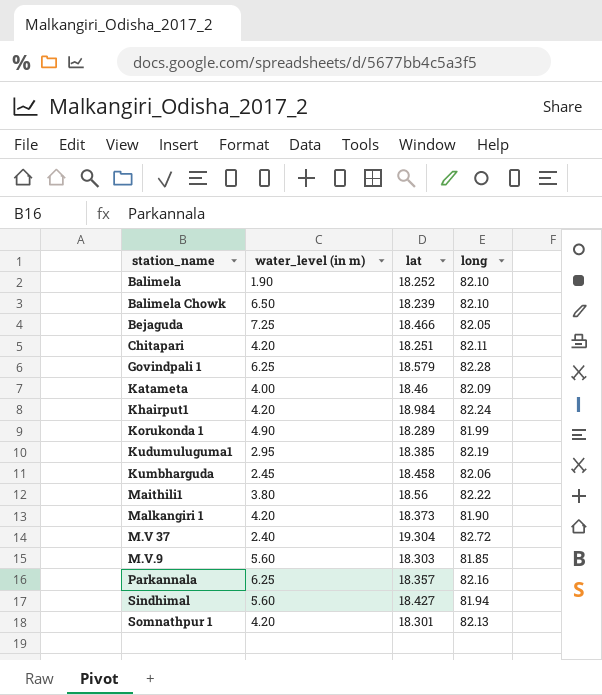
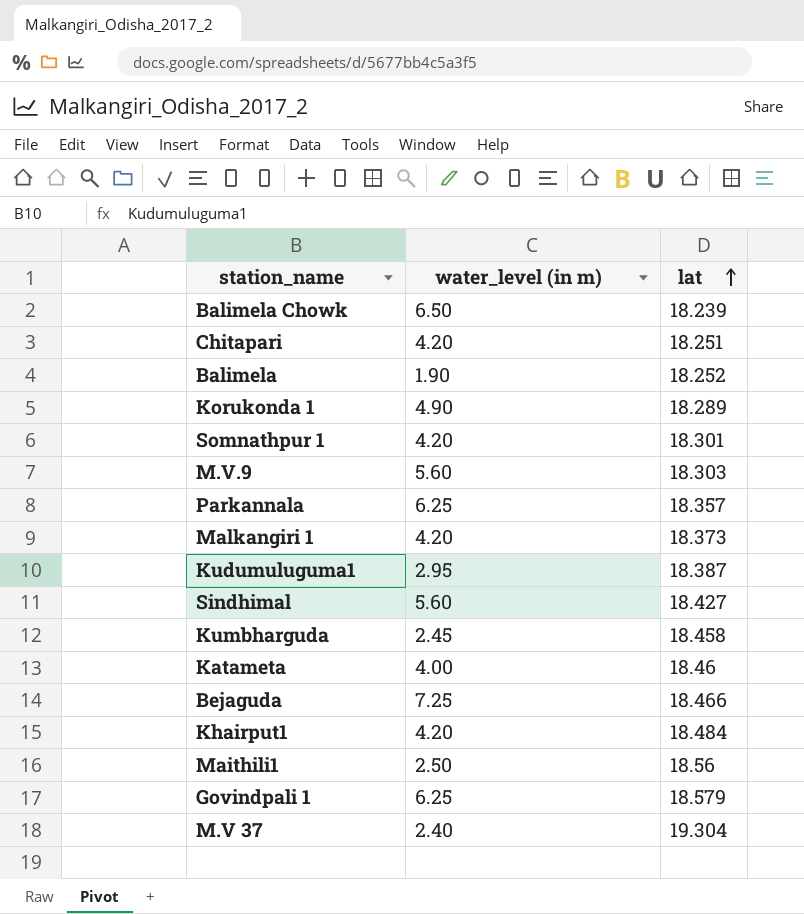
row order: none -> lat ascending
column long | position: 4 -> none
Kudumuluguma1 | lat: 18.385 -> 18.387
Khairput1 | lat: 18.984 -> 18.484
Maithili1 | water_level (in m): 3.80 -> 2.50

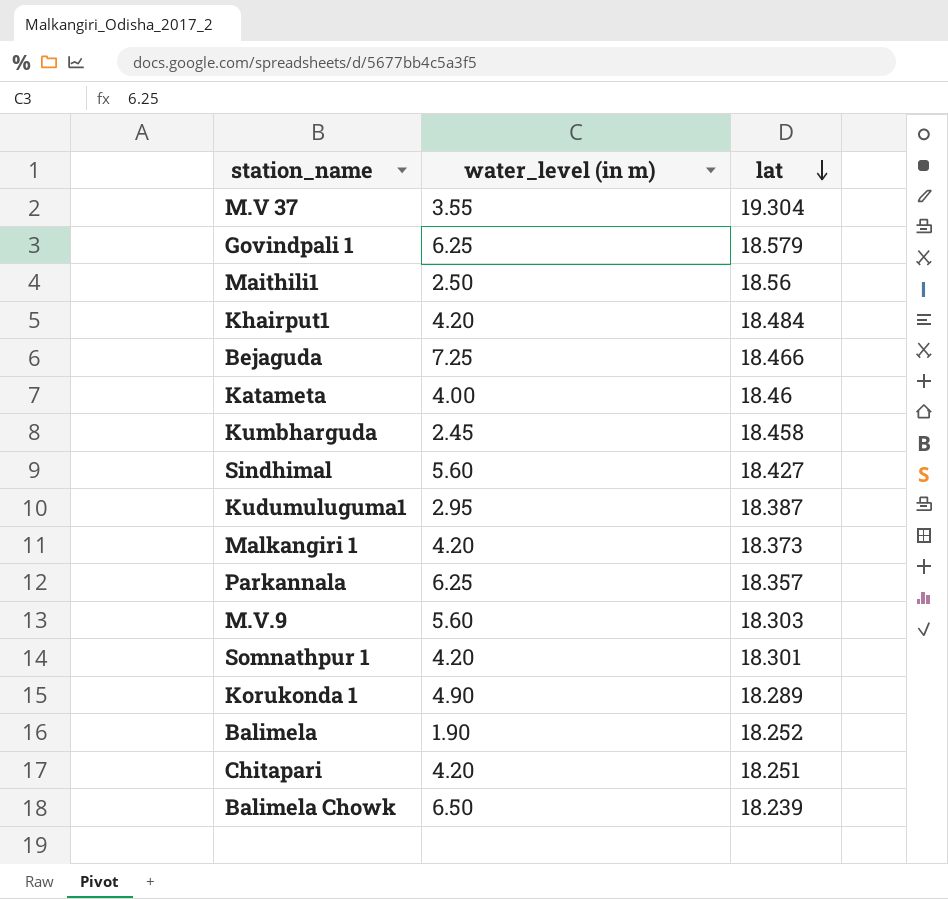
row order: lat ascending -> lat descending
M.V 37 | water_level (in m): 2.40 -> 3.55

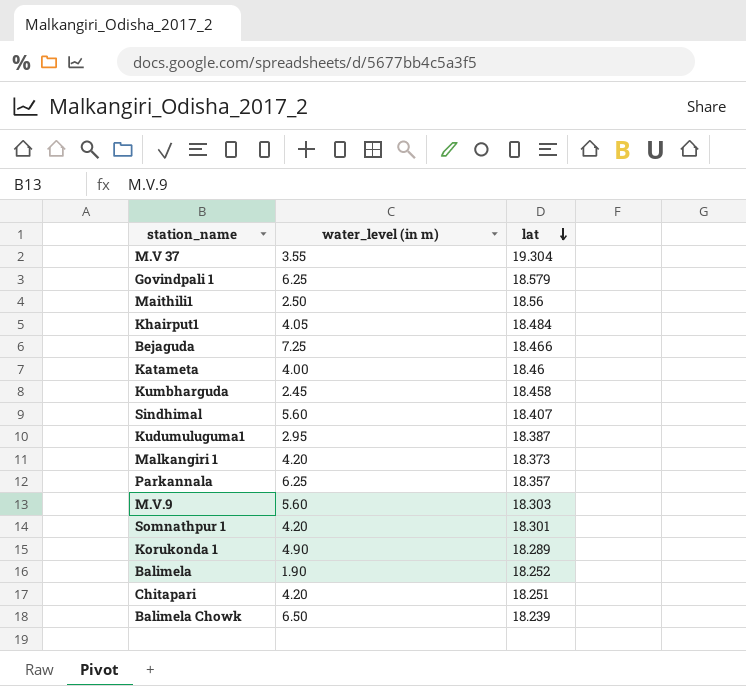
Khairput1 | water_level (in m): 4.20 -> 4.05
Sindhimal | lat: 18.427 -> 18.407

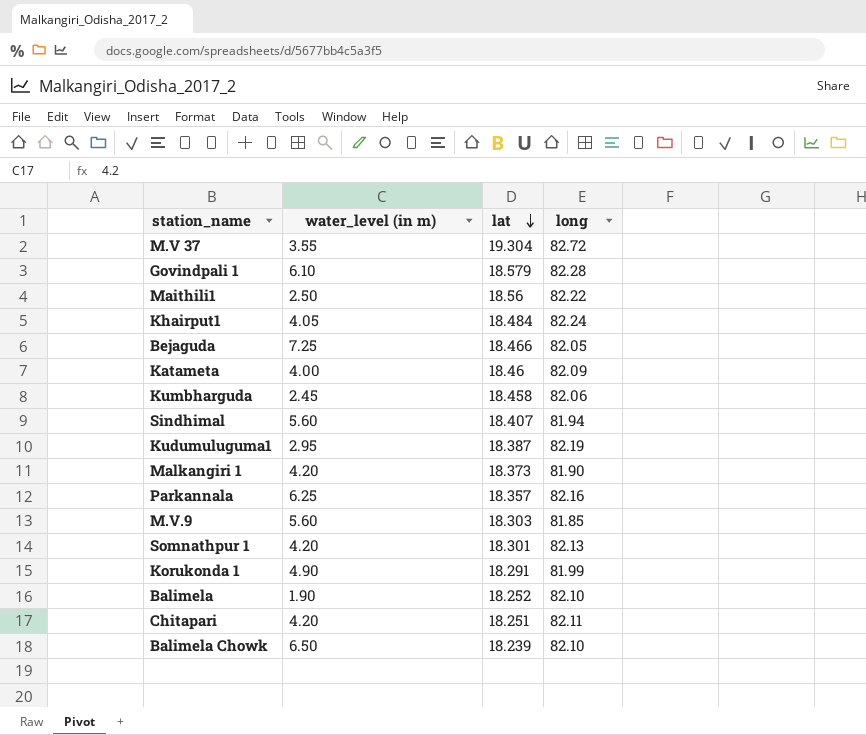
column long | position: none -> 4
Govindpali 1 | water_level (in m): 6.25 -> 6.10
Korukonda 1 | lat: 18.289 -> 18.291

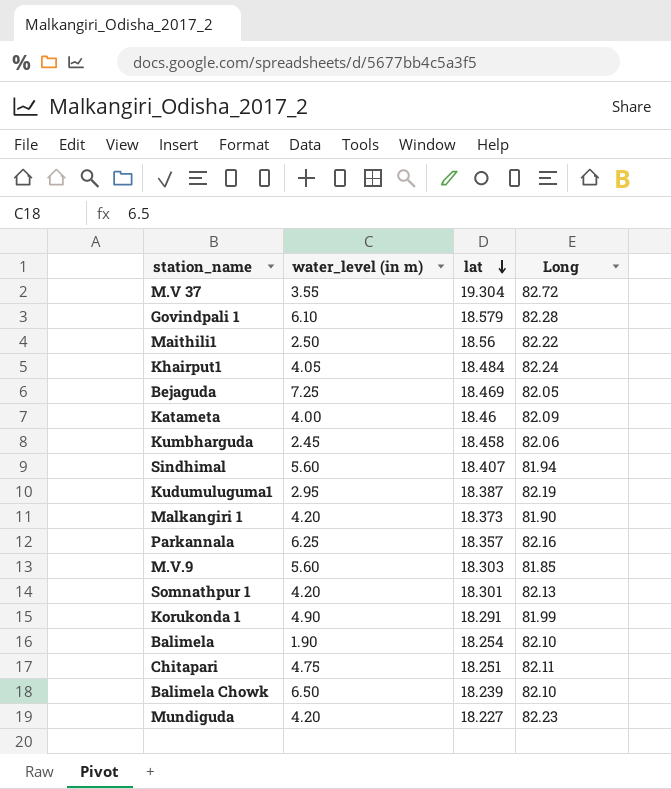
column name: long -> Long
Bejaguda | lat: 18.466 -> 18.469
Balimela | lat: 18.252 -> 18.254
Chitapari | water_level (in m): 4.20 -> 4.75
row Mundiguda: none -> 4.20 | 18.227 | 82.23

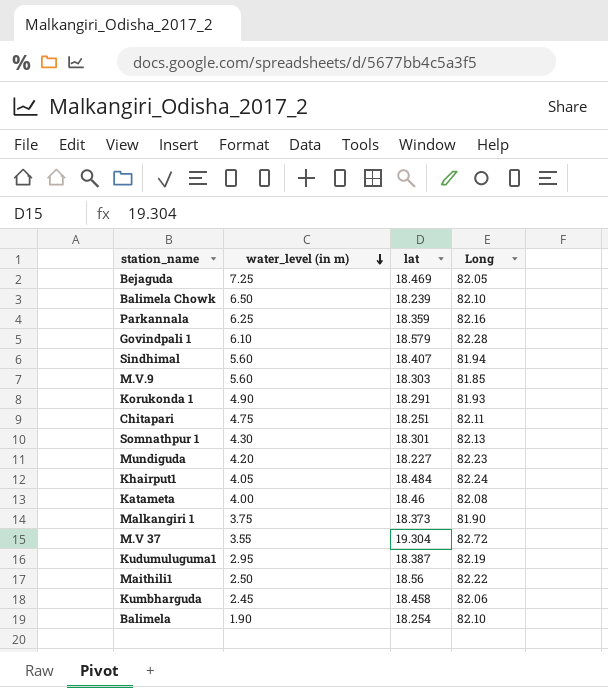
row order: lat descending -> water_level (in m) descending
Parkannala | lat: 18.357 -> 18.359
Korukonda 1 | Long: 81.99 -> 81.93
Somnathpur 1 | water_level (in m): 4.20 -> 4.30
Katameta | Long: 82.09 -> 82.08
Malkangiri 1 | water_level (in m): 4.20 -> 3.75

